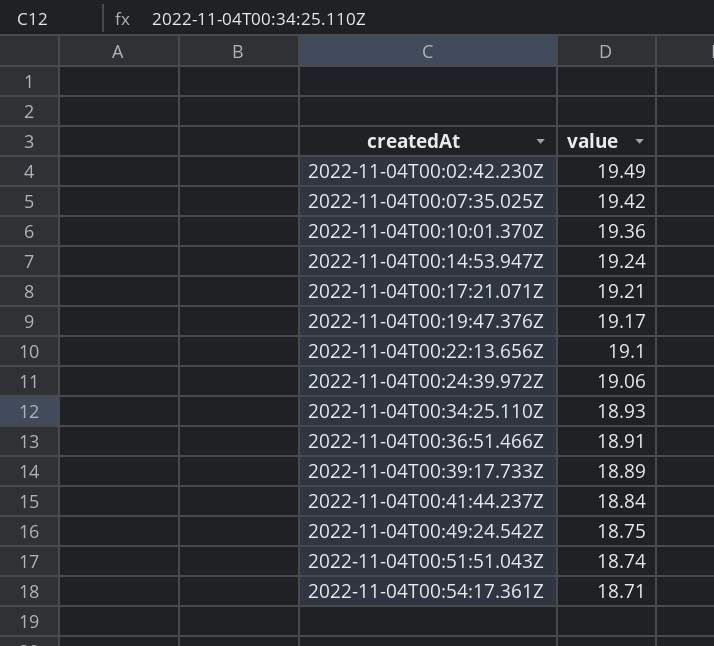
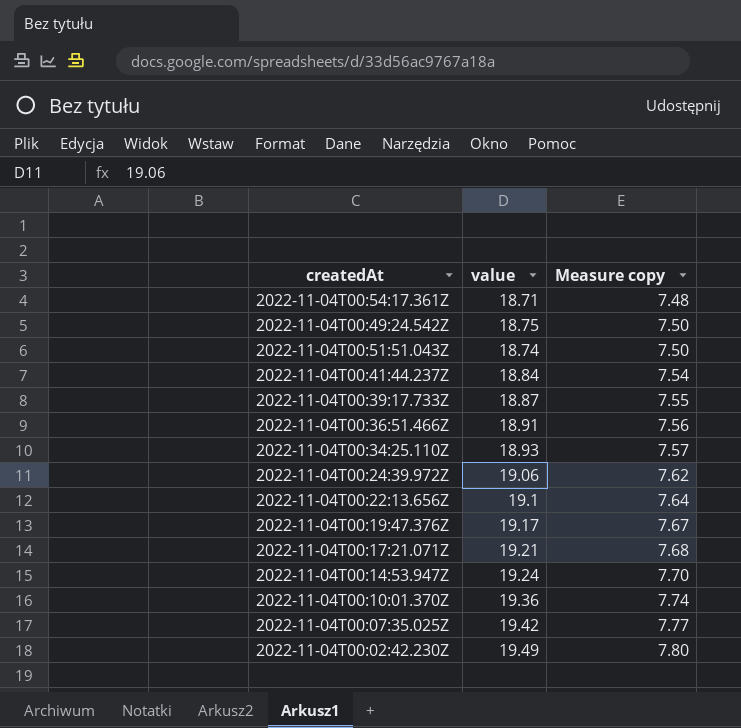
row order: createdAt ascending -> Measure copy ascending
column Measure copy | formula: none -> [value] * 0.4
2022-11-04T00:39:17.733Z | value: 18.89 -> 18.87

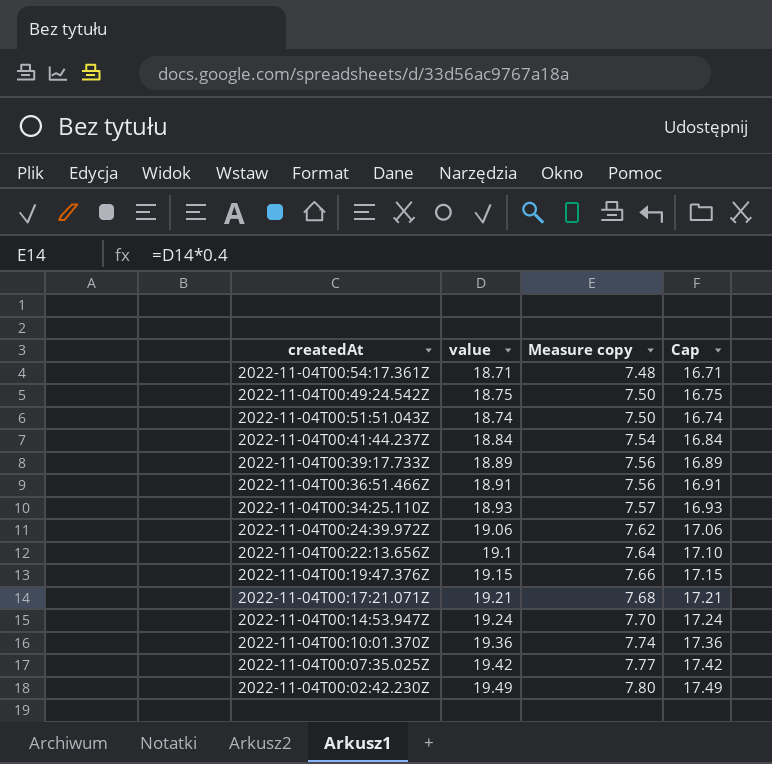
column Cap | formula: none -> [value] - 2
2022-11-04T00:39:17.733Z | value: 18.87 -> 18.89
2022-11-04T00:39:17.733Z | Measure copy: 7.55 -> 7.56
2022-11-04T00:19:47.376Z | value: 19.17 -> 19.15
2022-11-04T00:19:47.376Z | Measure copy: 7.67 -> 7.66

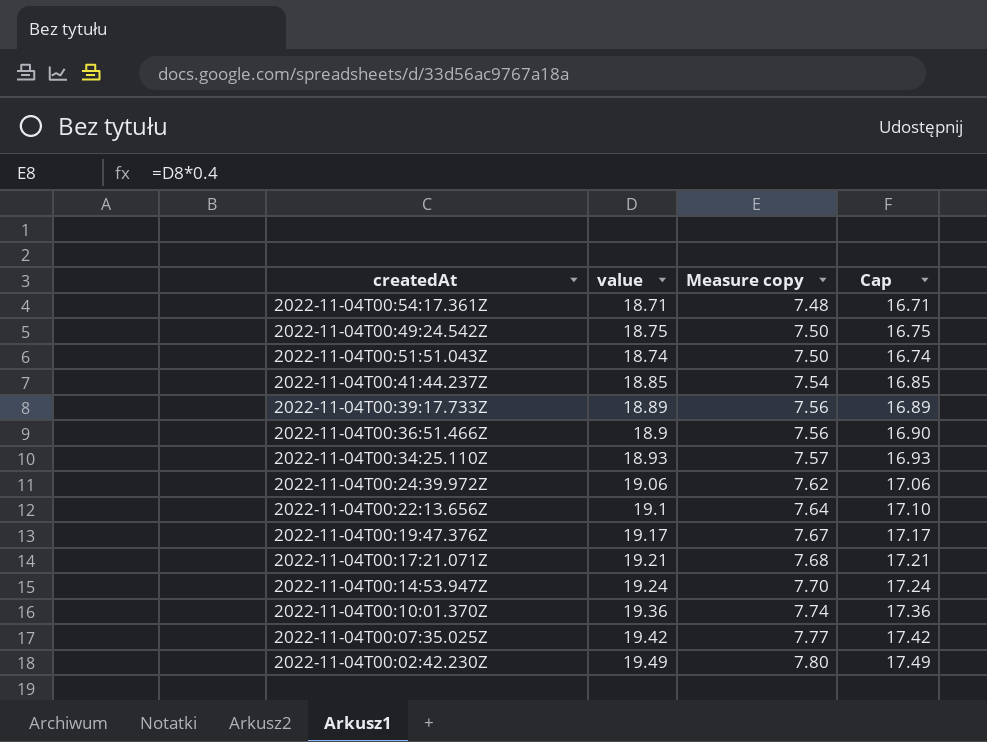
2022-11-04T00:41:44.237Z | value: 18.84 -> 18.85
2022-11-04T00:41:44.237Z | Cap: 16.84 -> 16.85
2022-11-04T00:36:51.466Z | value: 18.91 -> 18.9
2022-11-04T00:36:51.466Z | Cap: 16.91 -> 16.90
2022-11-04T00:19:47.376Z | value: 19.15 -> 19.17
2022-11-04T00:19:47.376Z | Measure copy: 7.66 -> 7.67
2022-11-04T00:19:47.376Z | Cap: 17.15 -> 17.17

